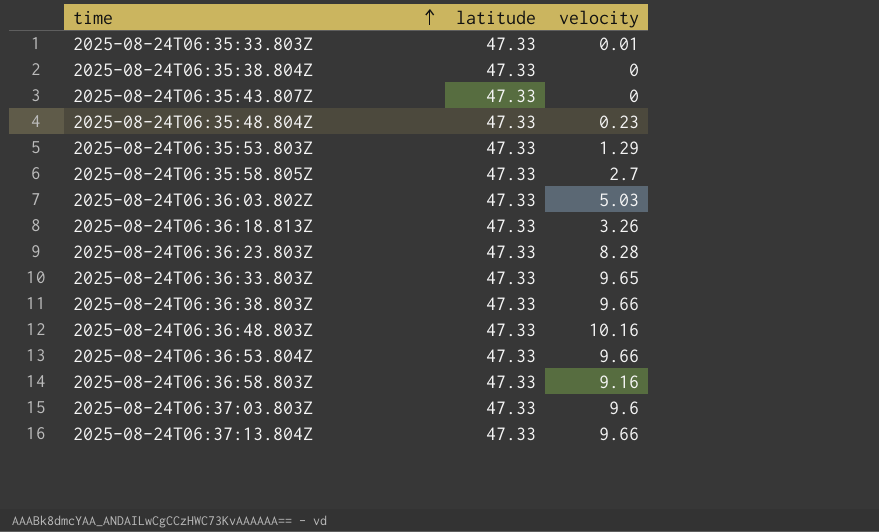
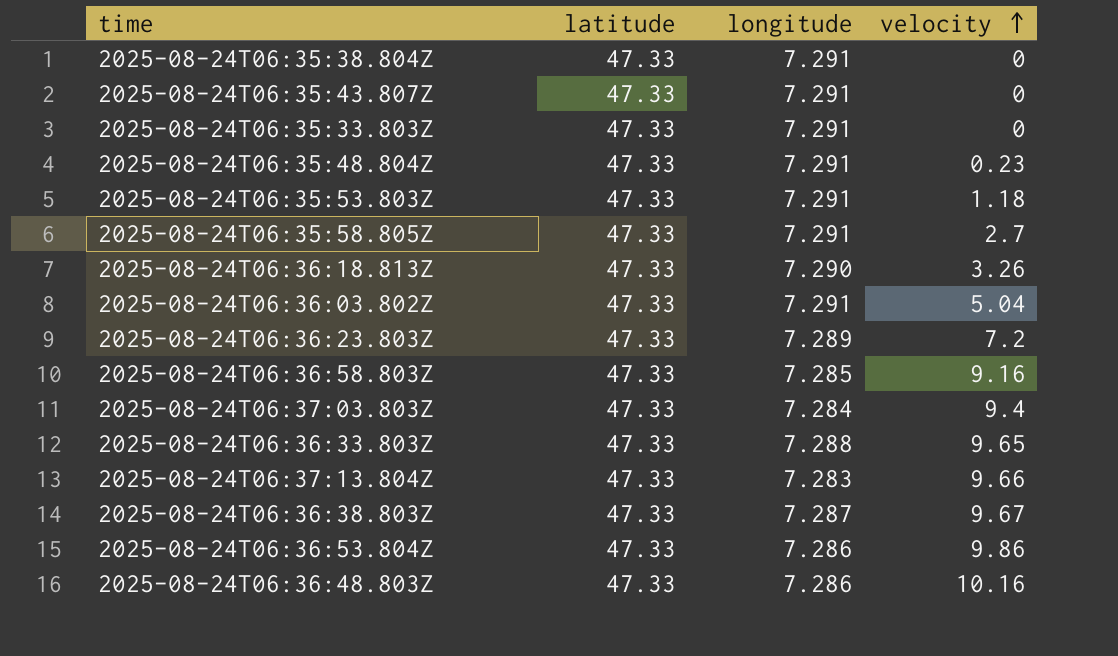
row order: time ascending -> velocity ascending
column longitude | position: none -> 3
2025-08-24T06:35:33.803Z | velocity: 0.01 -> 0
2025-08-24T06:35:53.803Z | velocity: 1.29 -> 1.18
2025-08-24T06:36:03.802Z | velocity: 5.03 -> 5.04
2025-08-24T06:36:23.803Z | velocity: 8.28 -> 7.2
2025-08-24T06:37:03.803Z | velocity: 9.6 -> 9.4
2025-08-24T06:36:38.803Z | velocity: 9.66 -> 9.67
2025-08-24T06:36:53.804Z | velocity: 9.66 -> 9.86

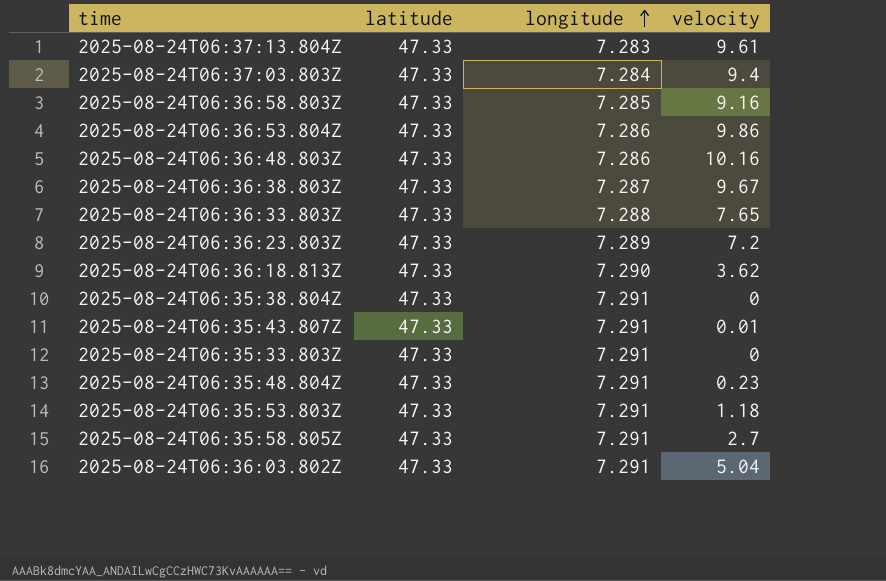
row order: velocity ascending -> longitude ascending
2025-08-24T06:37:13.804Z | velocity: 9.66 -> 9.61
2025-08-24T06:36:33.803Z | velocity: 9.65 -> 7.65
2025-08-24T06:36:18.813Z | velocity: 3.26 -> 3.62
2025-08-24T06:35:43.807Z | velocity: 0 -> 0.01

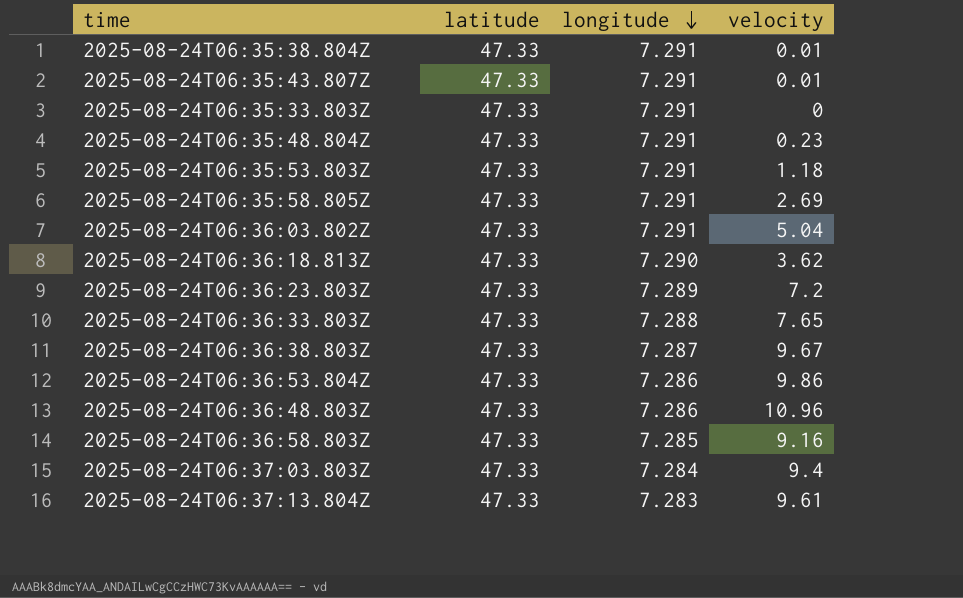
row order: longitude ascending -> longitude descending
2025-08-24T06:35:38.804Z | velocity: 0 -> 0.01
2025-08-24T06:35:58.805Z | velocity: 2.7 -> 2.69
2025-08-24T06:36:48.803Z | velocity: 10.16 -> 10.96

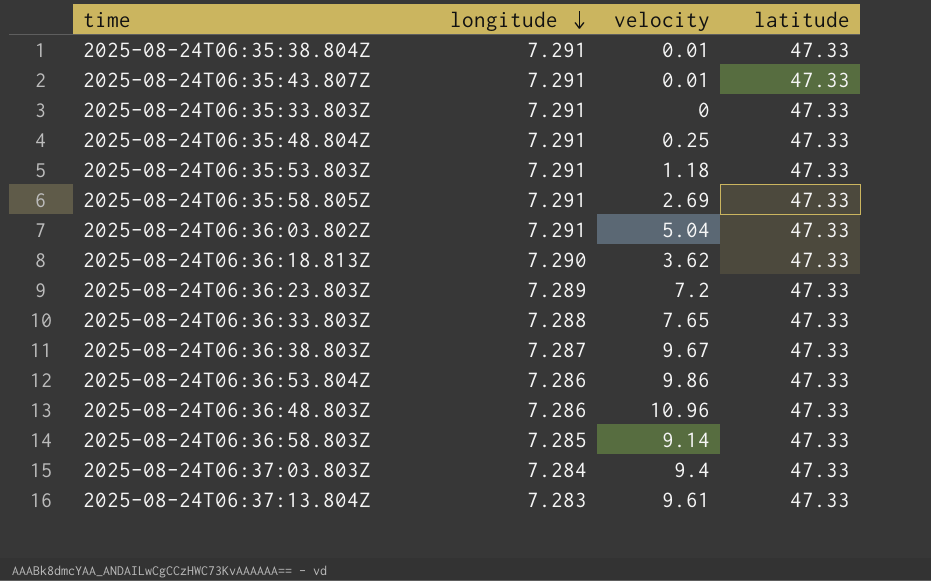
column latitude | position: 2 -> 4
2025-08-24T06:35:48.804Z | velocity: 0.23 -> 0.25
2025-08-24T06:36:58.803Z | velocity: 9.16 -> 9.14

